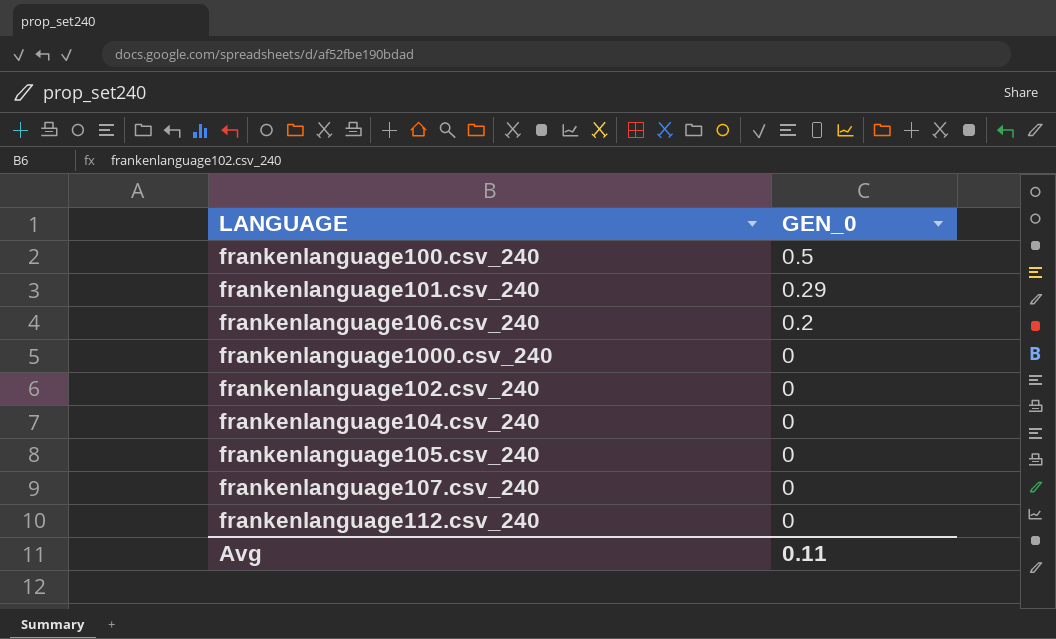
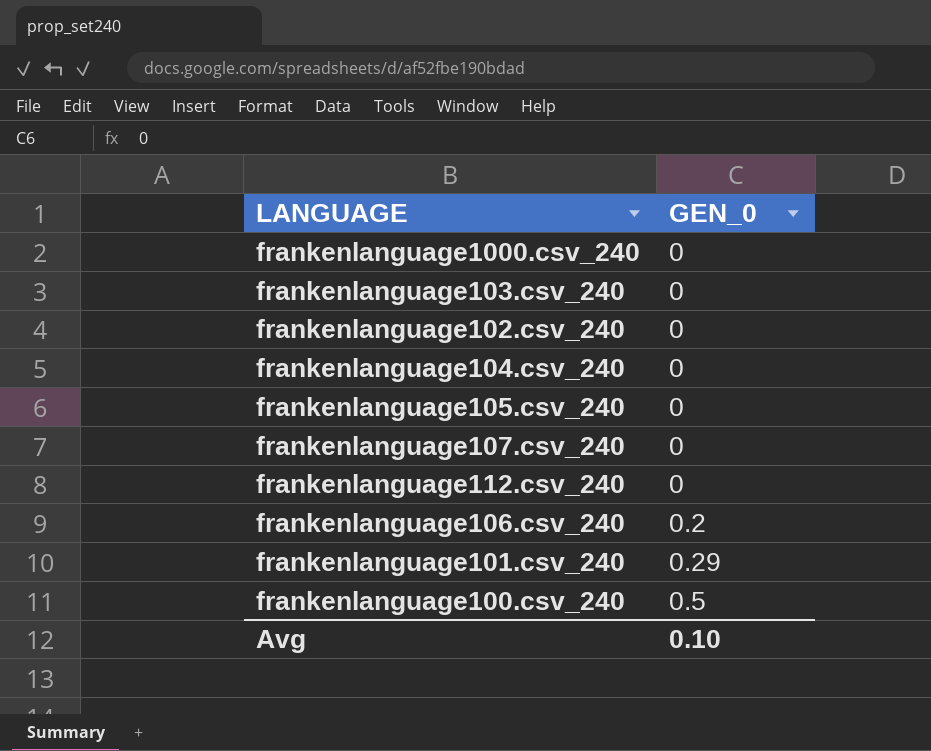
row order: GEN_0 descending -> GEN_0 ascending
row frankenlanguage103.csv_240: none -> 0
Avg | GEN_0: 0.11 -> 0.10

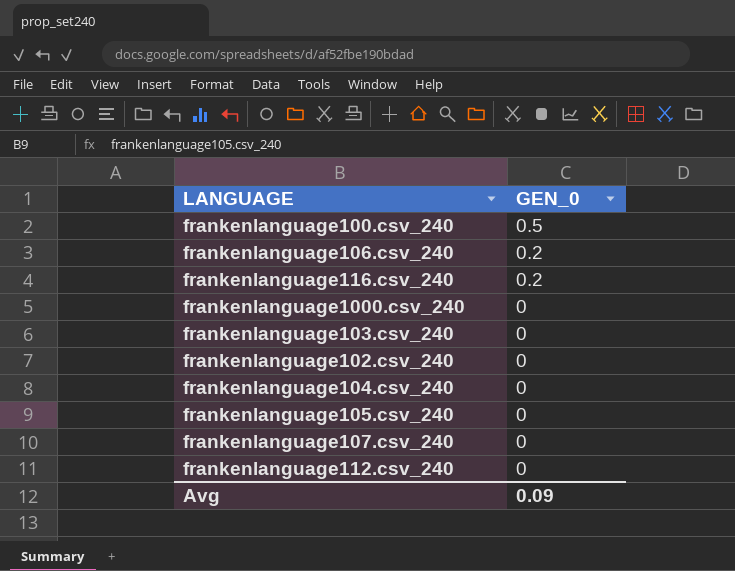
row order: GEN_0 ascending -> GEN_0 descending
row frankenlanguage101.csv_240: 0.29 -> none
row frankenlanguage116.csv_240: none -> 0.2
Avg | GEN_0: 0.10 -> 0.09

